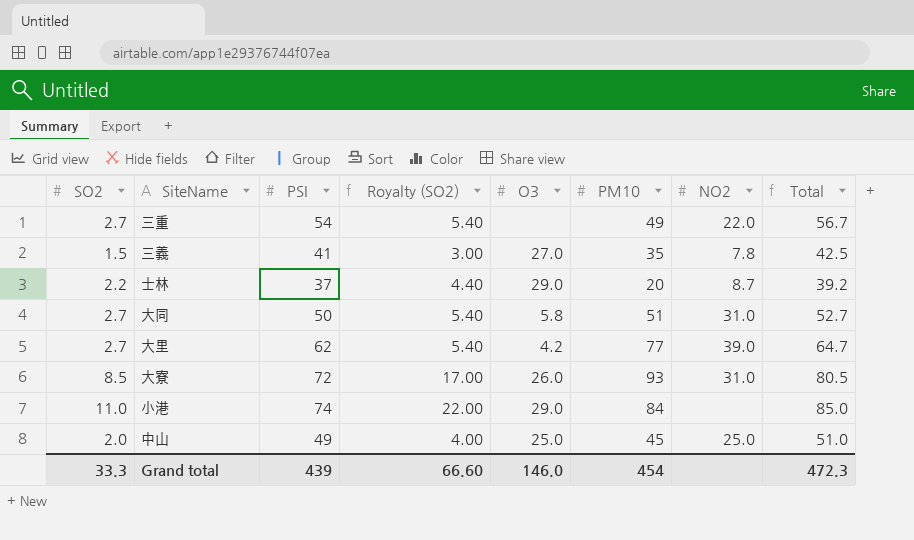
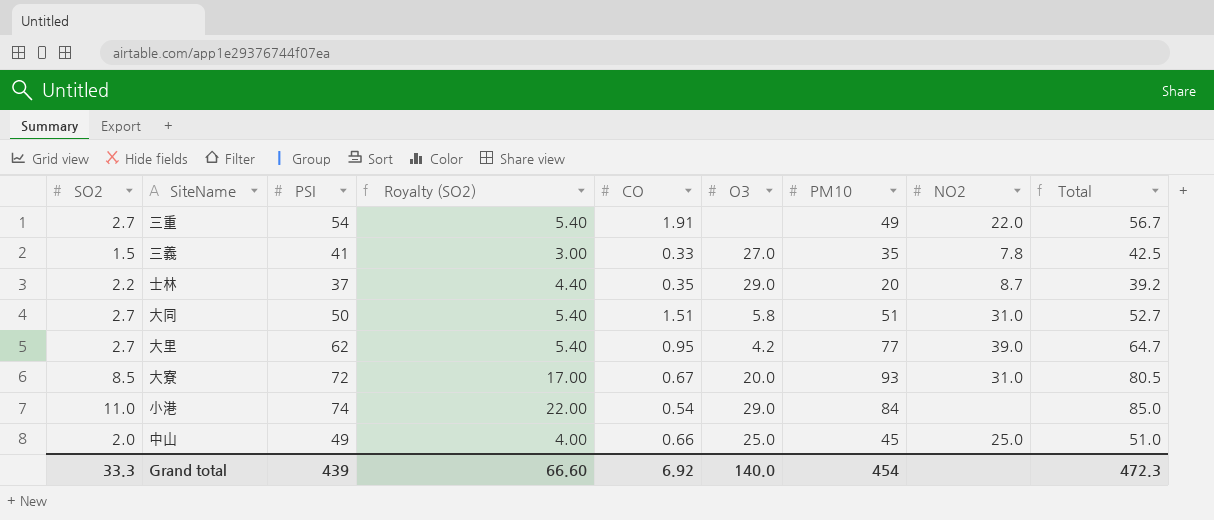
column CO | position: none -> 5
大寮 | O3: 26.0 -> 20.0
Grand total | O3: 146.0 -> 140.0

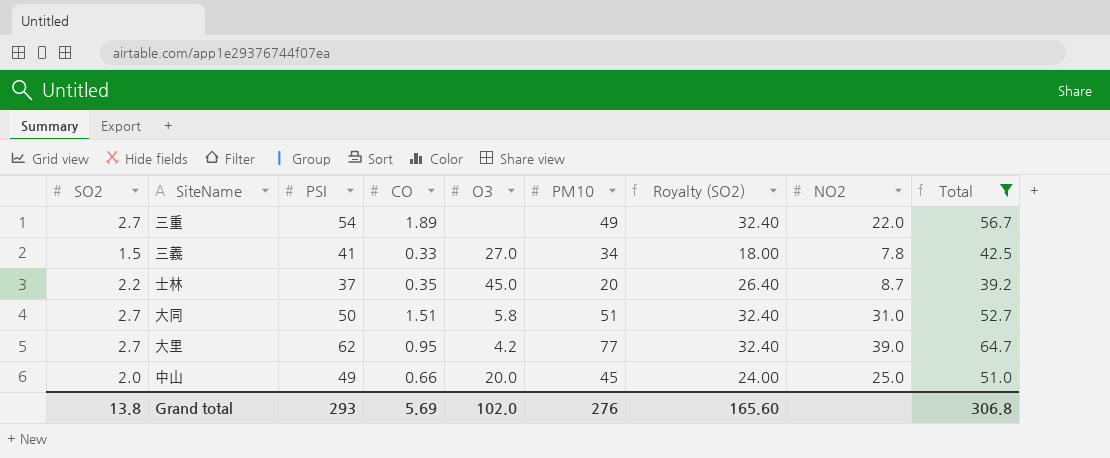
filter: none -> Total <= 64.7
column Royalty (SO2) | formula: [SO2] * 2 -> [SO2] * 12
column Royalty (SO2) | position: 4 -> 7
三重 | CO: 1.91 -> 1.89
三義 | PM10: 35 -> 34
士林 | O3: 29.0 -> 45.0
中山 | O3: 25.0 -> 20.0
Grand total | SO2: 33.3 -> 13.8
Grand total | PSI: 439 -> 293
Grand total | CO: 6.92 -> 5.69
Grand total | O3: 140.0 -> 102.0
Grand total | PM10: 454 -> 276
Grand total | Royalty (SO2): 66.60 -> 165.60
Grand total | Total: 472.3 -> 306.8

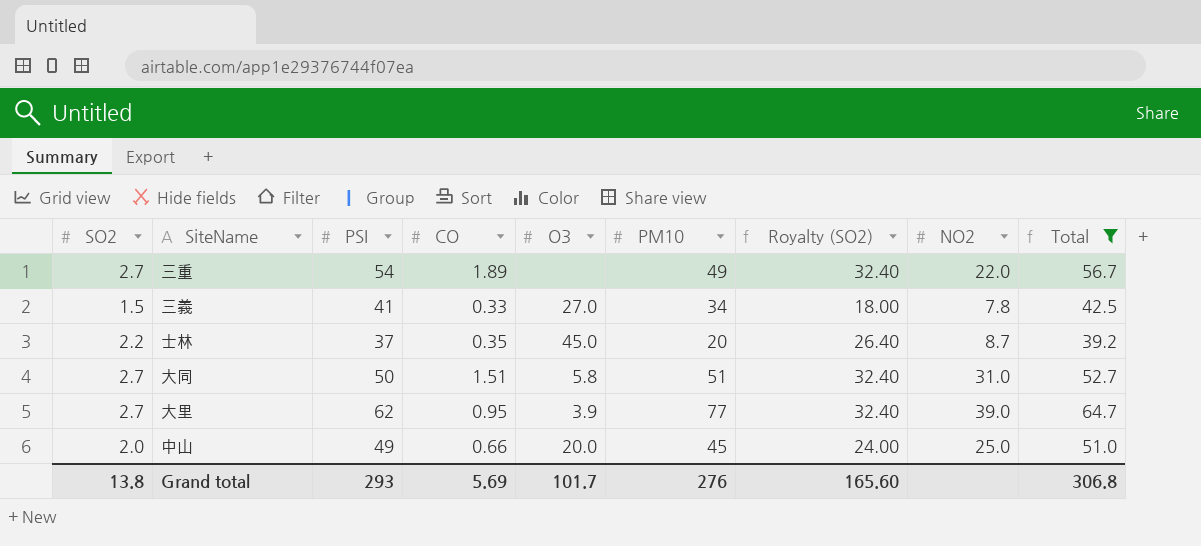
大里 | O3: 4.2 -> 3.9
Grand total | O3: 102.0 -> 101.7

